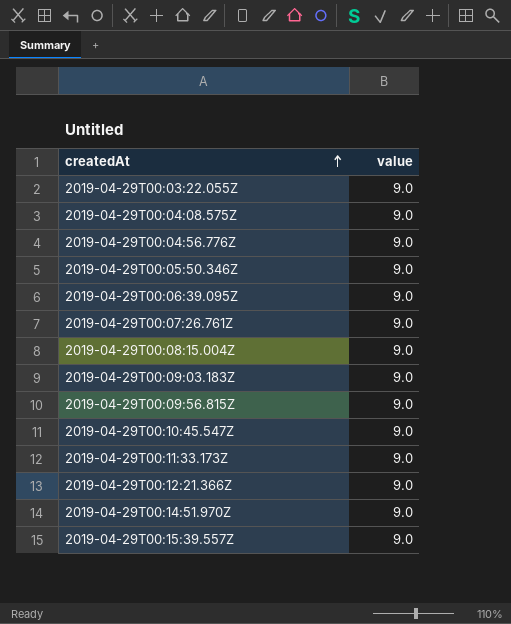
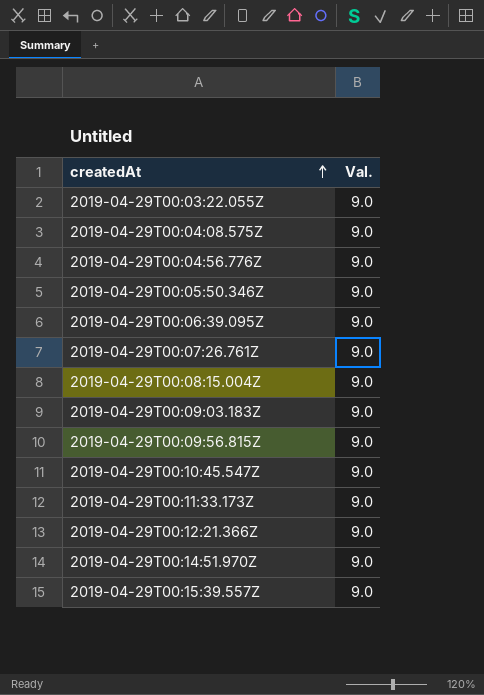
column name: value -> Val.

